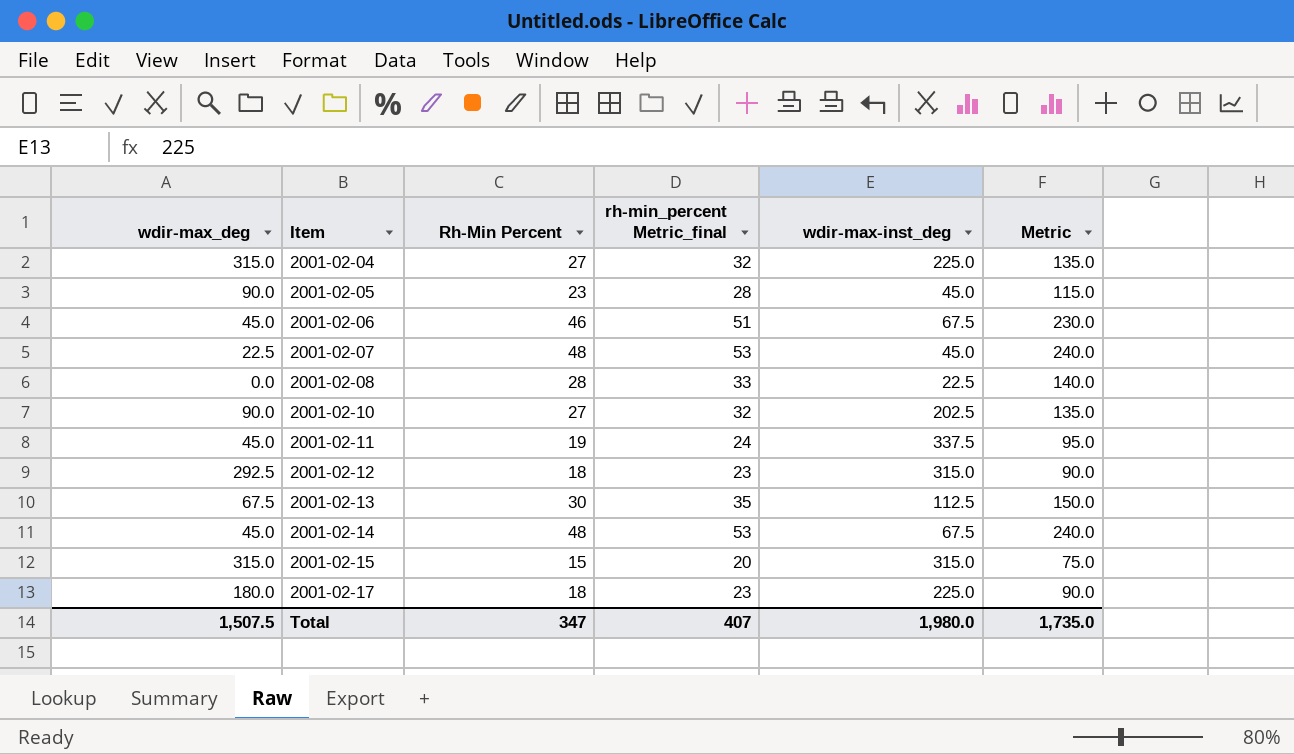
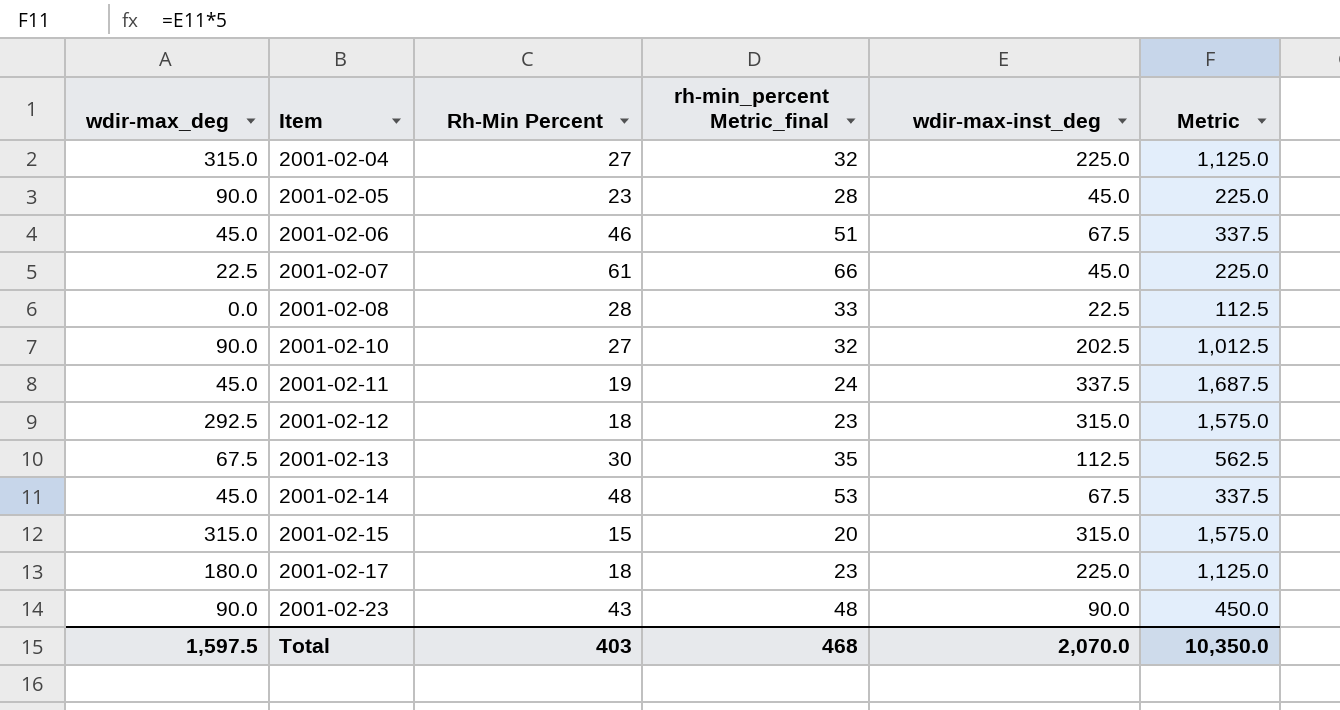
column Metric | formula: [Rh-Min Percent] * 5 -> [wdir-max-inst_deg] * 5
2001-02-07 | Rh-Min Percent: 48 -> 61
2001-02-07 | rh-min_percent Metric_final: 53 -> 66
row 2001-02-23: none -> 90.0 | 43 | 48 | 90.0 | 450.0
Total | wdir-max_deg: 1,507.5 -> 1,597.5
Total | Rh-Min Percent: 347 -> 403
Total | rh-min_percent Metric_final: 407 -> 468
Total | wdir-max-inst_deg: 1,980.0 -> 2,070.0
Total | Metric: 1,735.0 -> 10,350.0

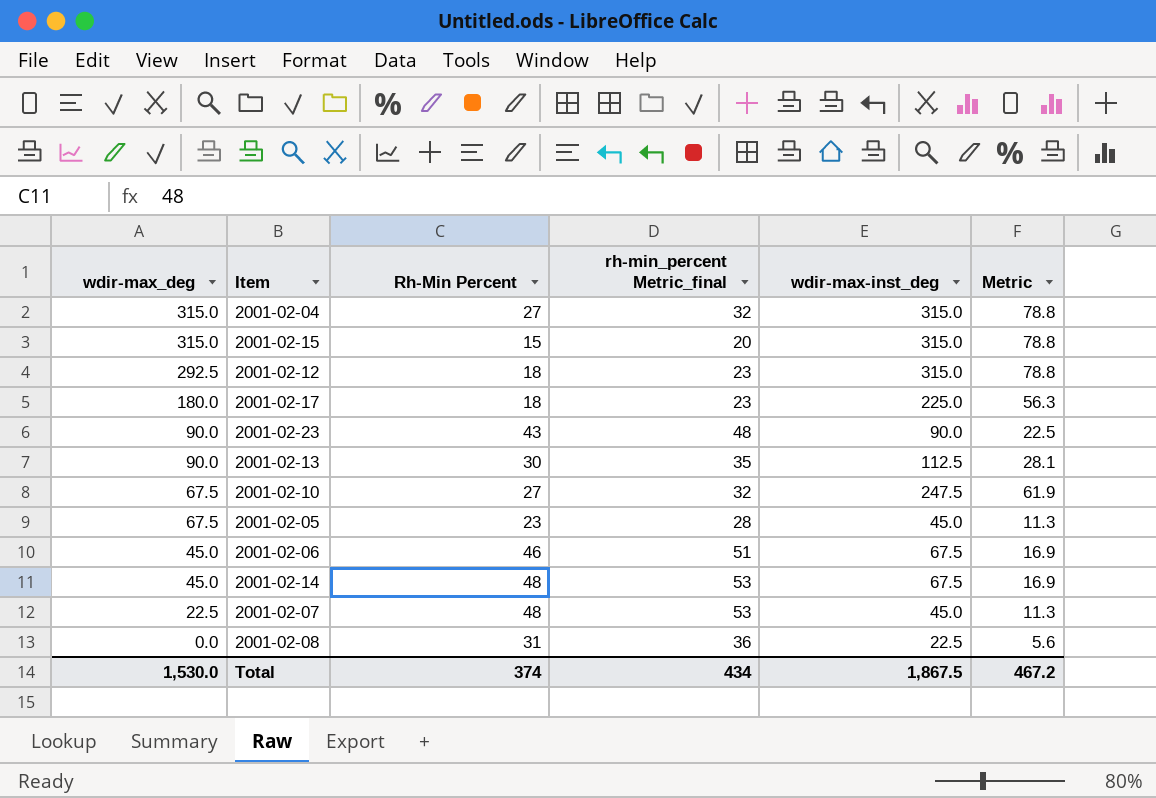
row order: Item ascending -> wdir-max_deg descending
column Metric | formula: [wdir-max-inst_deg] * 5 -> [wdir-max-inst_deg] * 0.25
row 2001-02-11: 45.0 | 19 | 24 | 337.5 | 1,687.5 -> none
2001-02-04 | wdir-max-inst_deg: 225.0 -> 315.0
2001-02-13 | wdir-max_deg: 67.5 -> 90.0
2001-02-10 | wdir-max_deg: 90.0 -> 67.5
2001-02-10 | wdir-max-inst_deg: 202.5 -> 247.5
2001-02-05 | wdir-max_deg: 90.0 -> 67.5
2001-02-07 | Rh-Min Percent: 61 -> 48
2001-02-07 | rh-min_percent Metric_final: 66 -> 53
2001-02-08 | Rh-Min Percent: 28 -> 31
2001-02-08 | rh-min_percent Metric_final: 33 -> 36
Total | wdir-max_deg: 1,597.5 -> 1,530.0
Total | Rh-Min Percent: 403 -> 374
Total | rh-min_percent Metric_final: 468 -> 434
Total | wdir-max-inst_deg: 2,070.0 -> 1,867.5
Total | Metric: 10,350.0 -> 467.2

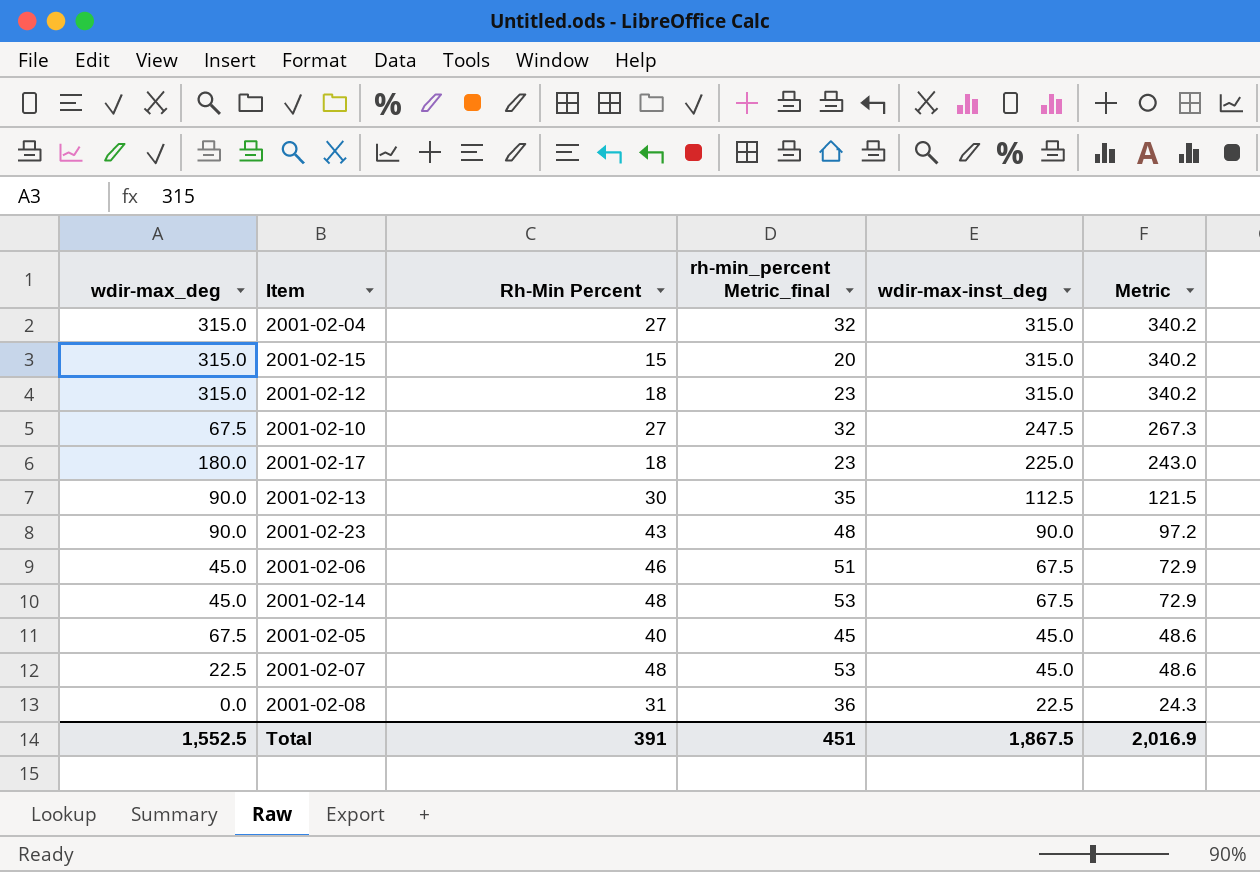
row order: wdir-max_deg descending -> wdir-max-inst_deg descending
column Metric | formula: [wdir-max-inst_deg] * 0.25 -> [wdir-max-inst_deg] * 1.08
2001-02-12 | wdir-max_deg: 292.5 -> 315.0
2001-02-05 | Rh-Min Percent: 23 -> 40
2001-02-05 | rh-min_percent Metric_final: 28 -> 45
Total | wdir-max_deg: 1,530.0 -> 1,552.5
Total | Rh-Min Percent: 374 -> 391
Total | rh-min_percent Metric_final: 434 -> 451
Total | Metric: 467.2 -> 2,016.9

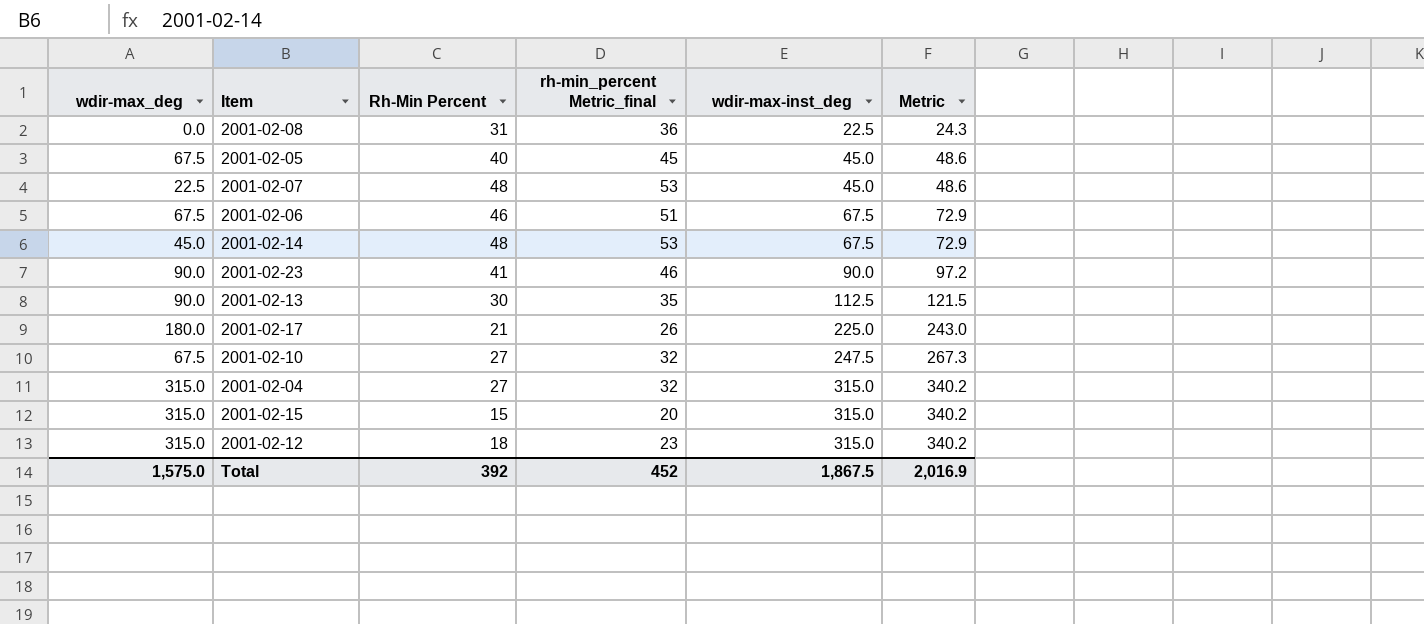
row order: wdir-max-inst_deg descending -> wdir-max-inst_deg ascending
2001-02-06 | wdir-max_deg: 45.0 -> 67.5
2001-02-23 | Rh-Min Percent: 43 -> 41
2001-02-23 | rh-min_percent Metric_final: 48 -> 46
2001-02-17 | Rh-Min Percent: 18 -> 21
2001-02-17 | rh-min_percent Metric_final: 23 -> 26
Total | wdir-max_deg: 1,552.5 -> 1,575.0
Total | Rh-Min Percent: 391 -> 392
Total | rh-min_percent Metric_final: 451 -> 452

